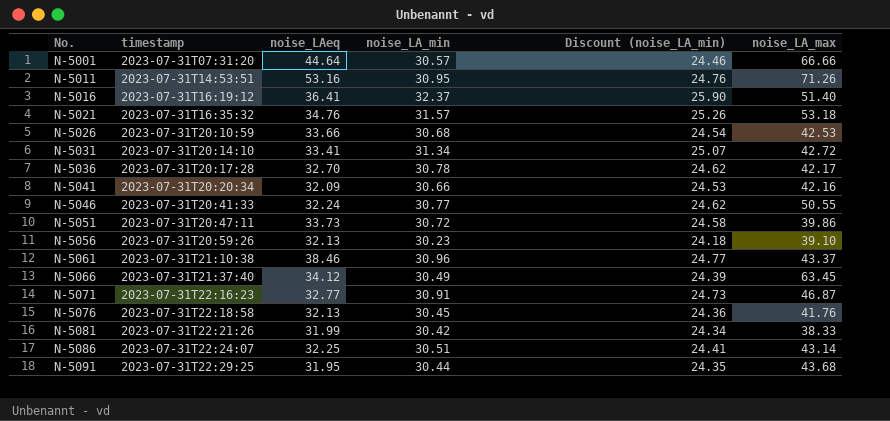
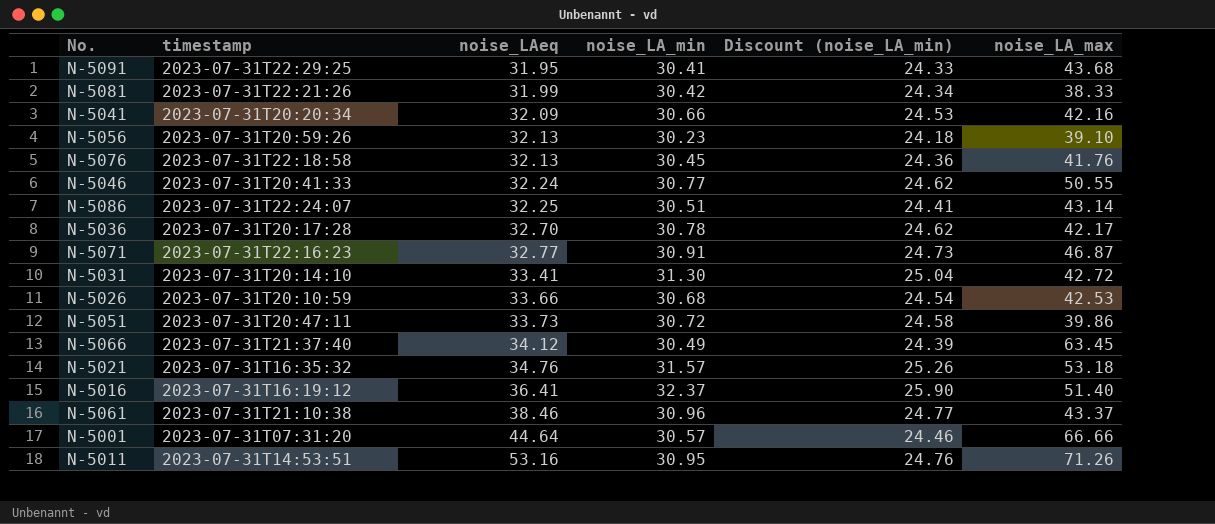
row order: No. ascending -> noise_LAeq ascending
N-5091 | noise_LA_min: 30.44 -> 30.41
N-5091 | Discount (noise_LA_min): 24.35 -> 24.33
N-5031 | noise_LA_min: 31.34 -> 31.30
N-5031 | Discount (noise_LA_min): 25.07 -> 25.04

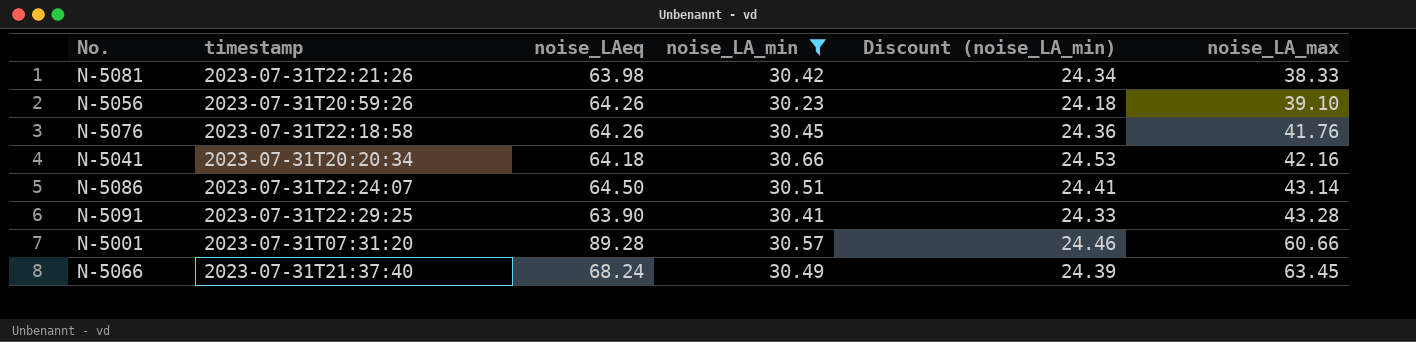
filter: none -> noise_LA_min <= 30.66
row order: noise_LAeq ascending -> noise_LA_max ascending
N-5081 | noise_LAeq: 31.99 -> 63.98
N-5056 | noise_LAeq: 32.13 -> 64.26
N-5076 | noise_LAeq: 32.13 -> 64.26
N-5041 | noise_LAeq: 32.09 -> 64.18
N-5086 | noise_LAeq: 32.25 -> 64.50
N-5091 | noise_LAeq: 31.95 -> 63.90
N-5091 | noise_LA_max: 43.68 -> 43.28
N-5001 | noise_LAeq: 44.64 -> 89.28
N-5001 | noise_LA_max: 66.66 -> 60.66
N-5066 | noise_LAeq: 34.12 -> 68.24

